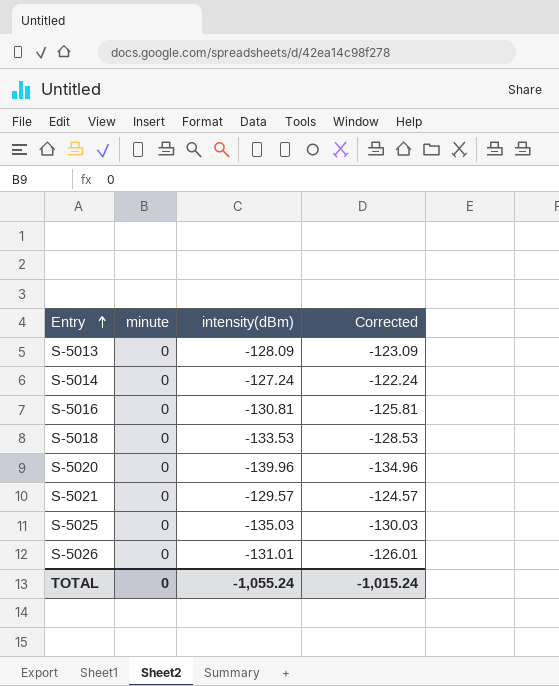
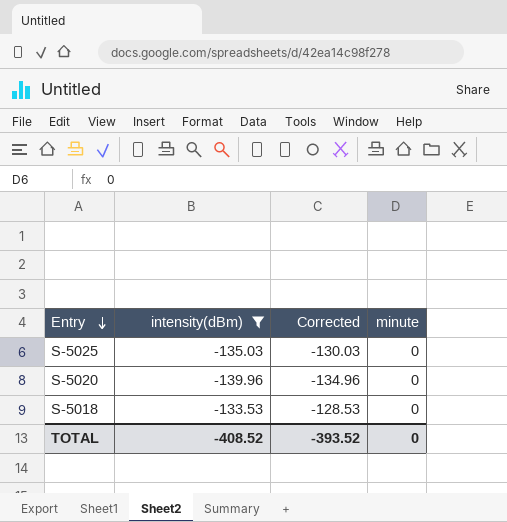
filter: none -> intensity(dBm) <= -133.53
row order: Entry ascending -> Entry descending
column minute | position: 2 -> 4
TOTAL | intensity(dBm): -1,055.24 -> -408.52
TOTAL | Corrected: -1,015.24 -> -393.52

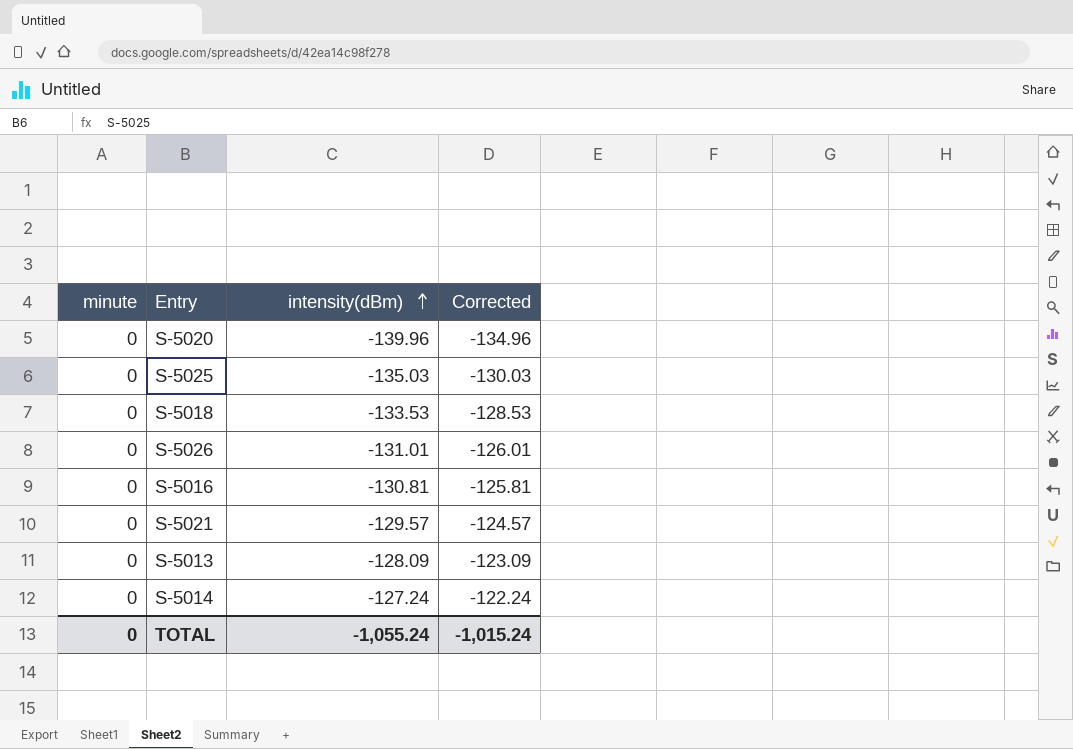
filter: intensity(dBm) <= -133.53 -> none
row order: Entry descending -> intensity(dBm) ascending
column minute | position: 4 -> 1
TOTAL | intensity(dBm): -408.52 -> -1,055.24
TOTAL | Corrected: -393.52 -> -1,015.24

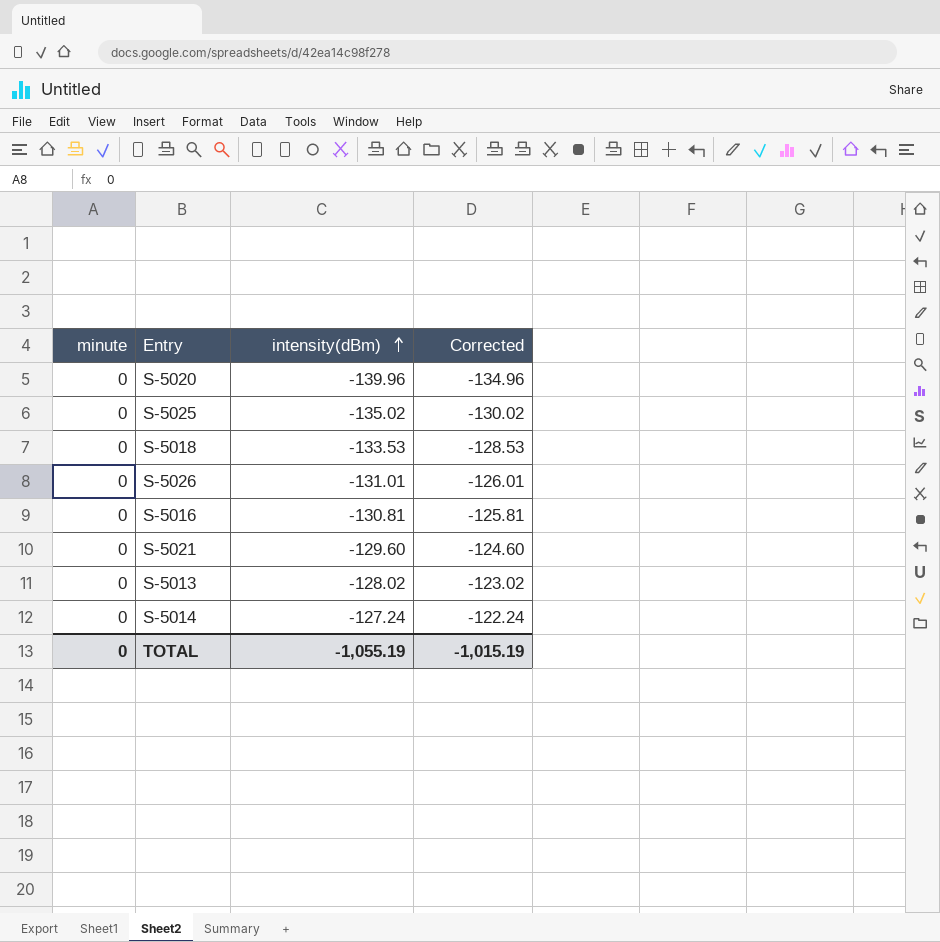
S-5025 | intensity(dBm): -135.03 -> -135.02
S-5025 | Corrected: -130.03 -> -130.02
S-5021 | intensity(dBm): -129.57 -> -129.60
S-5021 | Corrected: -124.57 -> -124.60
S-5013 | intensity(dBm): -128.09 -> -128.02
S-5013 | Corrected: -123.09 -> -123.02
TOTAL | intensity(dBm): -1,055.24 -> -1,055.19
TOTAL | Corrected: -1,015.24 -> -1,015.19

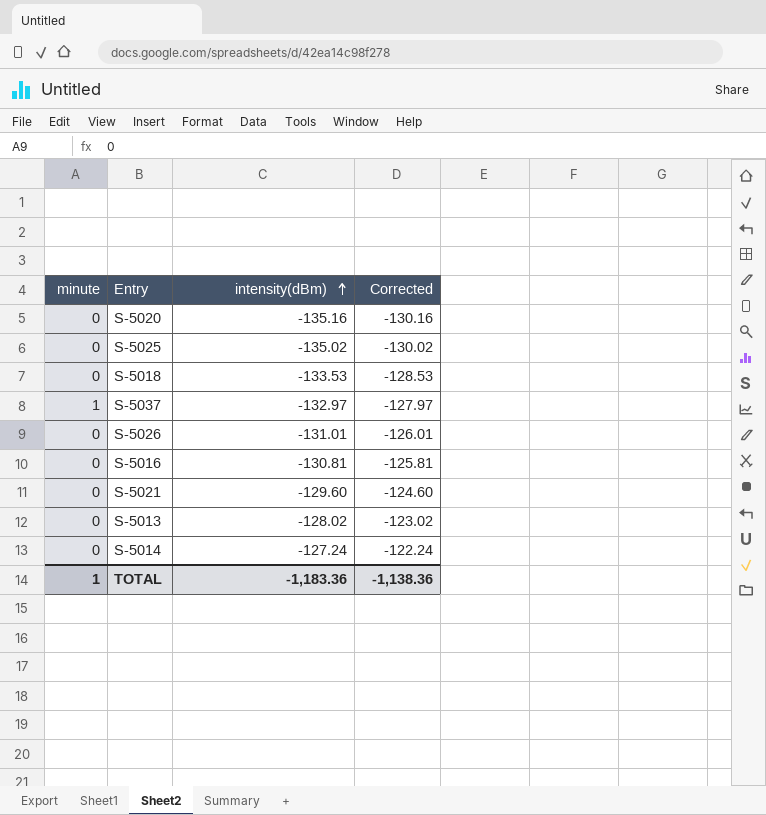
S-5020 | intensity(dBm): -139.96 -> -135.16
S-5020 | Corrected: -134.96 -> -130.16
row S-5037: none -> 1 | -132.97 | -127.97
TOTAL | minute: 0 -> 1
TOTAL | intensity(dBm): -1,055.19 -> -1,183.36
TOTAL | Corrected: -1,015.19 -> -1,138.36

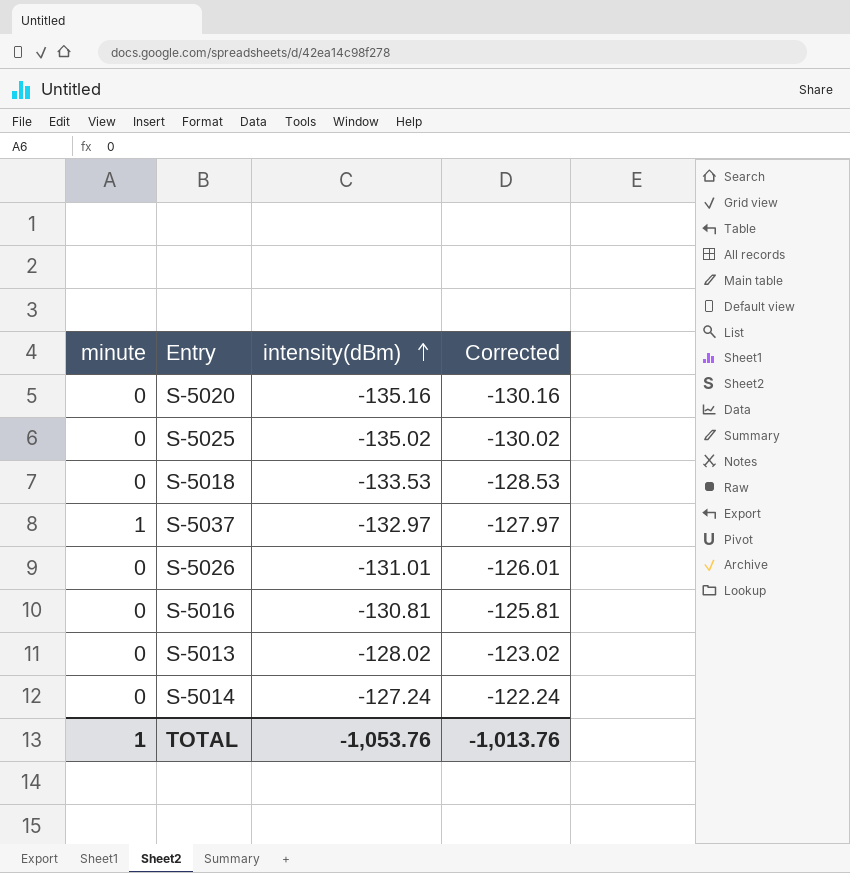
row S-5021: 0 | -129.60 | -124.60 -> none
TOTAL | intensity(dBm): -1,183.36 -> -1,053.76
TOTAL | Corrected: -1,138.36 -> -1,013.76

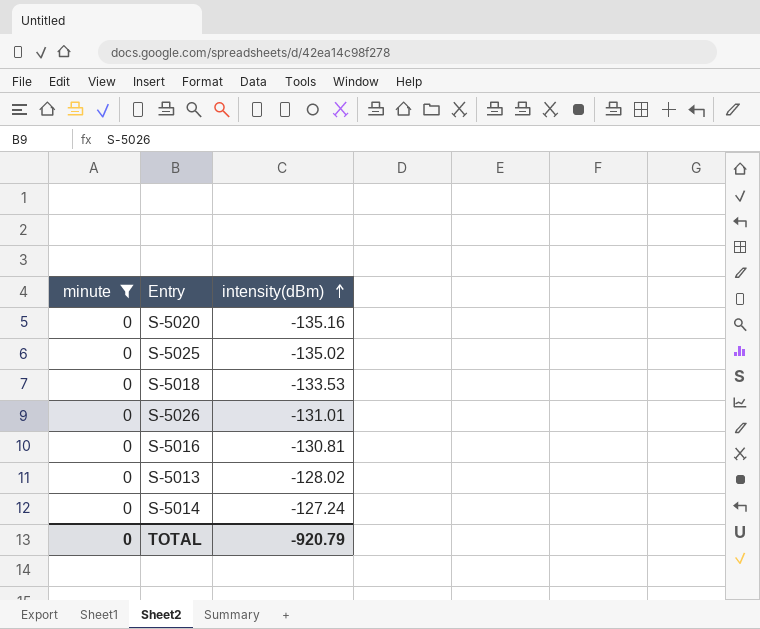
filter: none -> minute = 0
column Corrected | formula: [intensity(dBm)] + 5 -> none
TOTAL | minute: 1 -> 0
TOTAL | intensity(dBm): -1,053.76 -> -920.79

